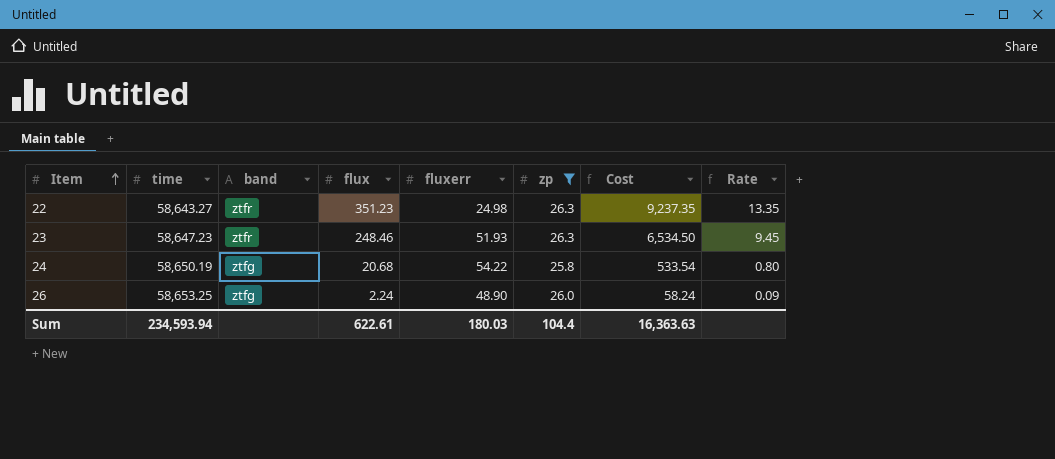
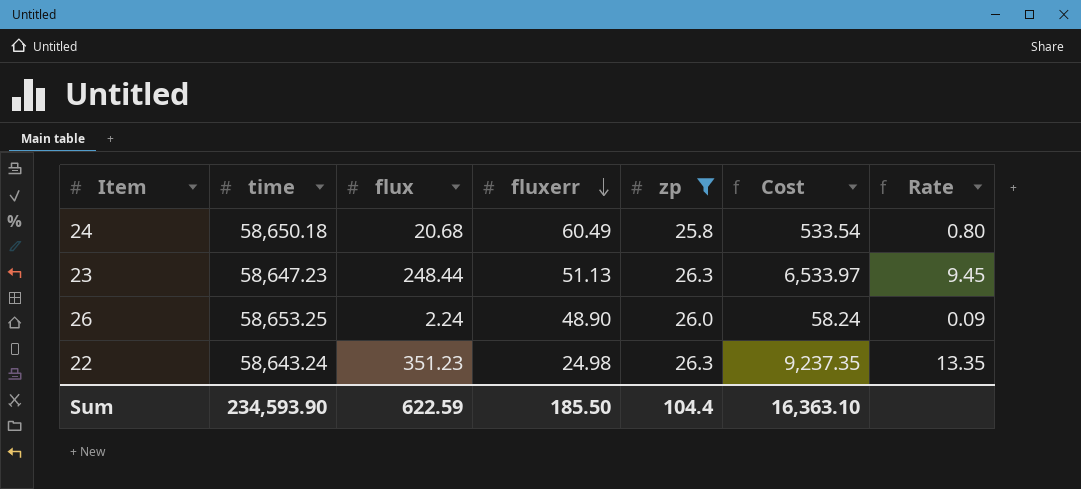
row order: Item ascending -> fluxerr descending
column band | position: 3 -> none
24 | time: 58,650.19 -> 58,650.18
24 | fluxerr: 54.22 -> 60.49
23 | flux: 248.46 -> 248.44
23 | fluxerr: 51.93 -> 51.13
23 | Cost: 6,534.50 -> 6,533.97
22 | time: 58,643.27 -> 58,643.24
Sum | time: 234,593.94 -> 234,593.90
Sum | flux: 622.61 -> 622.59
Sum | fluxerr: 180.03 -> 185.50
Sum | Cost: 16,363.63 -> 16,363.10

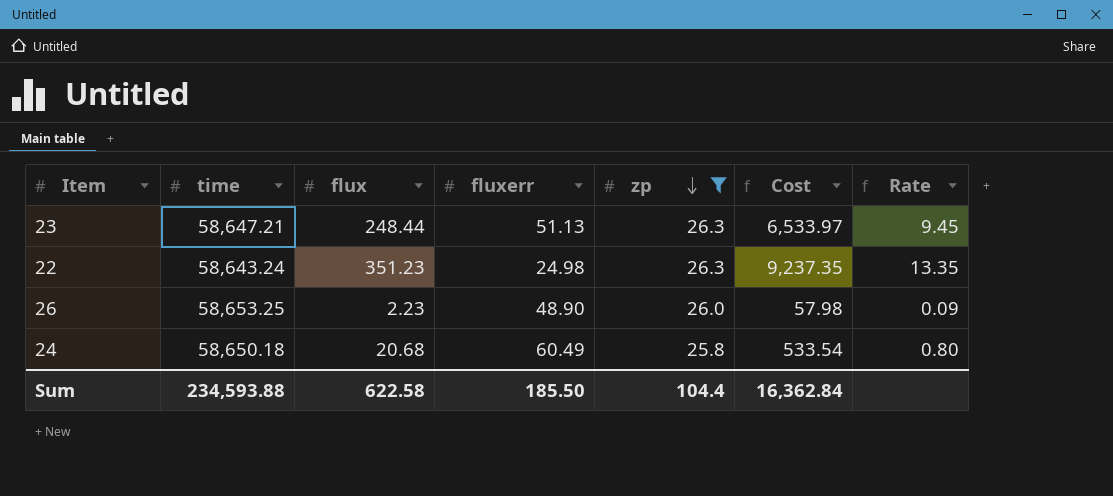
row order: fluxerr descending -> zp descending
23 | time: 58,647.23 -> 58,647.21
26 | flux: 2.24 -> 2.23
26 | Cost: 58.24 -> 57.98
Sum | time: 234,593.90 -> 234,593.88
Sum | flux: 622.59 -> 622.58
Sum | Cost: 16,363.10 -> 16,362.84

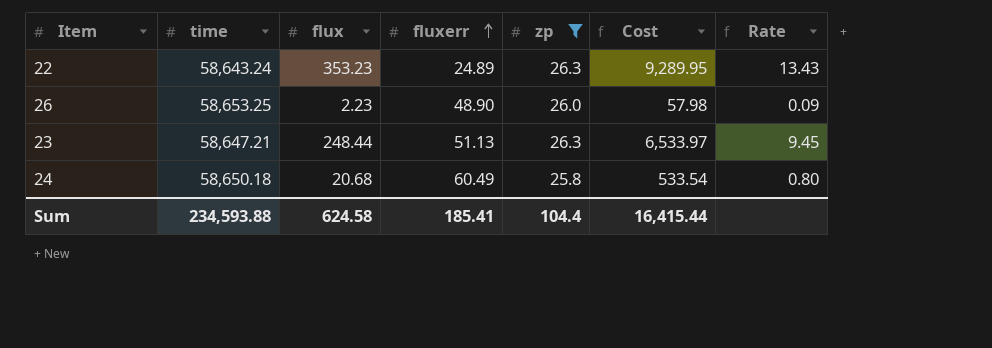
row order: zp descending -> fluxerr ascending
22 | flux: 351.23 -> 353.23
22 | fluxerr: 24.98 -> 24.89
22 | Cost: 9,237.35 -> 9,289.95
22 | Rate: 13.35 -> 13.43
Sum | flux: 622.58 -> 624.58
Sum | fluxerr: 185.50 -> 185.41
Sum | Cost: 16,362.84 -> 16,415.44

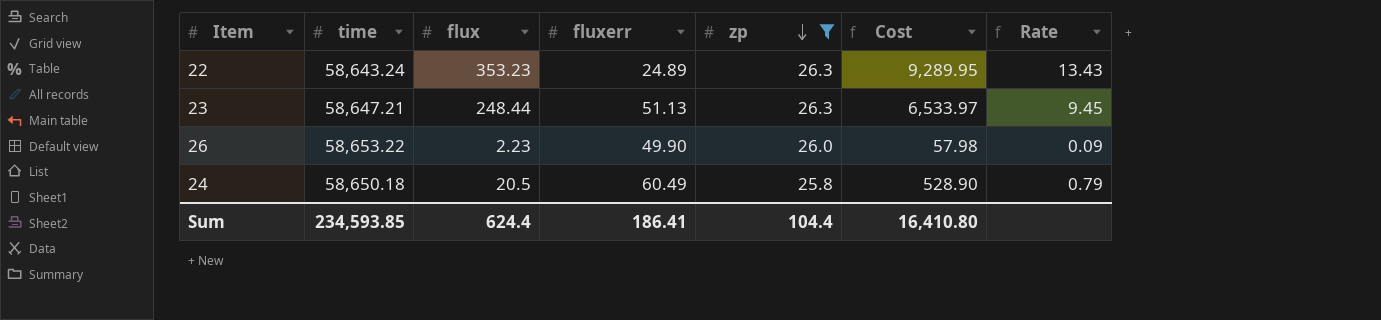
row order: fluxerr ascending -> zp descending
26 | time: 58,653.25 -> 58,653.22
26 | fluxerr: 48.90 -> 49.90
24 | flux: 20.68 -> 20.5
24 | Cost: 533.54 -> 528.90
24 | Rate: 0.80 -> 0.79
Sum | time: 234,593.88 -> 234,593.85
Sum | flux: 624.58 -> 624.4
Sum | fluxerr: 185.41 -> 186.41
Sum | Cost: 16,415.44 -> 16,410.80

